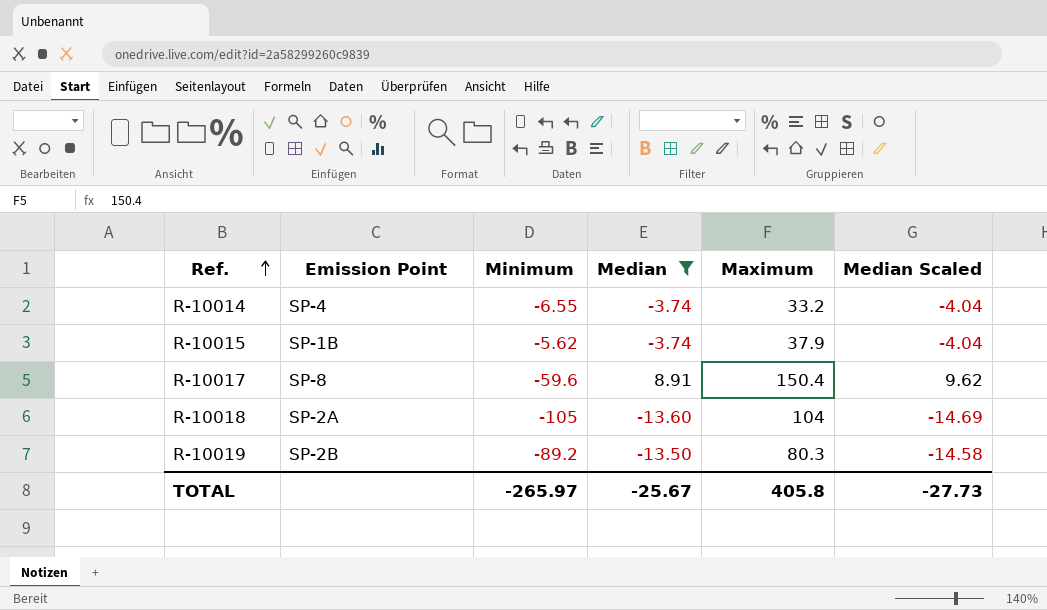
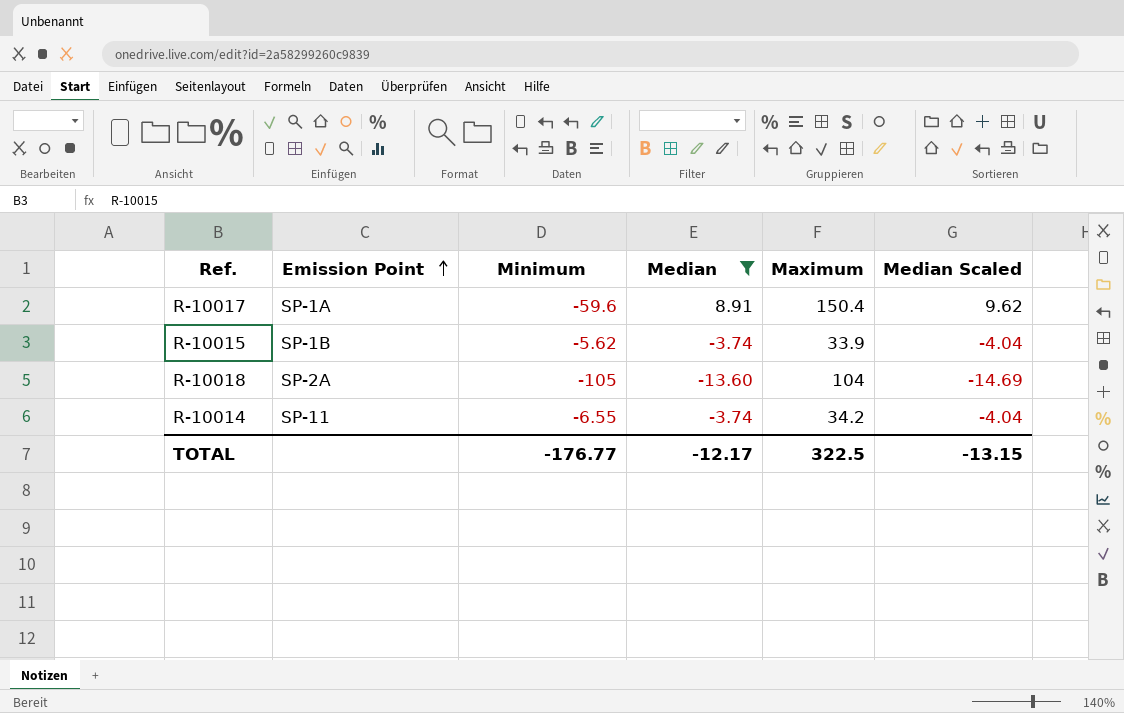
row order: Ref. ascending -> Emission Point ascending
row R-10019: SP-2B | -89.2 | -13.50 | 80.3 | -14.58 -> none
R-10017 | Emission Point: SP-8 -> SP-1A
R-10015 | Maximum: 37.9 -> 33.9
R-10014 | Emission Point: SP-4 -> SP-11
R-10014 | Maximum: 33.2 -> 34.2
TOTAL | Minimum: -265.97 -> -176.77
TOTAL | Median: -25.67 -> -12.17
TOTAL | Maximum: 405.8 -> 322.5
TOTAL | Median Scaled: -27.73 -> -13.15

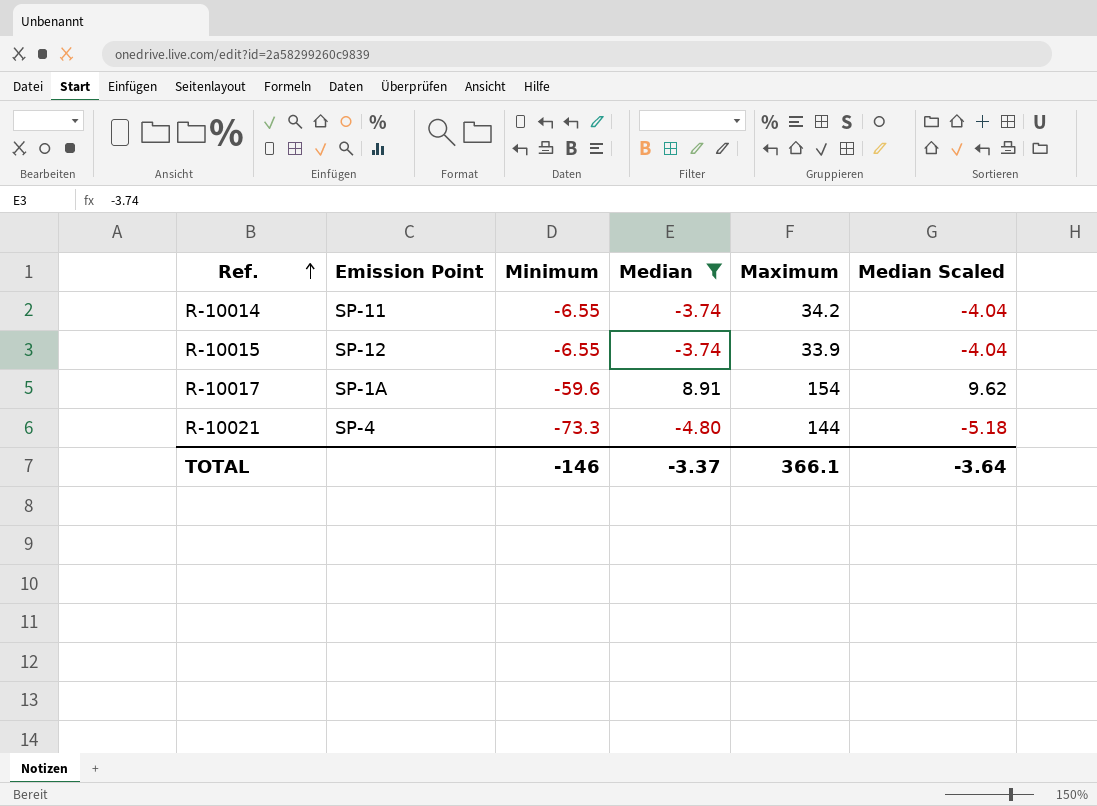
row order: Emission Point ascending -> Ref. ascending
row R-10018: SP-2A | -105 | -13.60 | 104 | -14.69 -> none
R-10015 | Emission Point: SP-1B -> SP-12
R-10015 | Minimum: -5.62 -> -6.55
R-10017 | Maximum: 150.4 -> 154
row R-10021: none -> SP-4 | -73.3 | -4.80 | 144 | -5.18
TOTAL | Minimum: -176.77 -> -146
TOTAL | Median: -12.17 -> -3.37
TOTAL | Maximum: 322.5 -> 366.1
TOTAL | Median Scaled: -13.15 -> -3.64

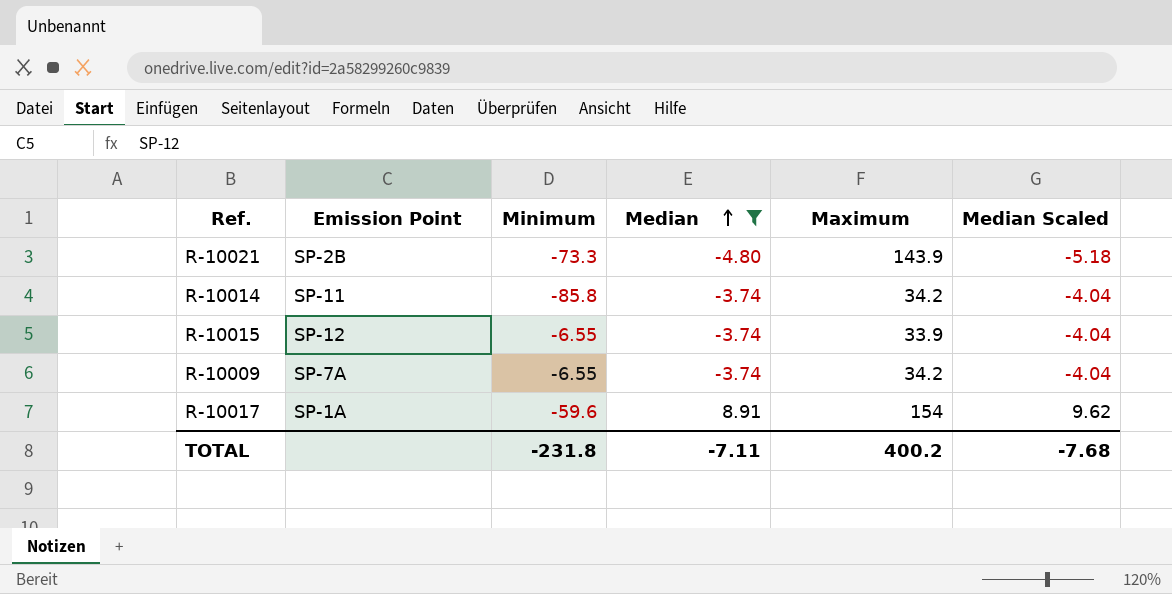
row order: Ref. ascending -> Median ascending
R-10021 | Emission Point: SP-4 -> SP-2B
R-10021 | Maximum: 144 -> 143.9
R-10014 | Minimum: -6.55 -> -85.8
row R-10009: none -> SP-7A | -6.55 | -3.74 | 34.2 | -4.04
TOTAL | Minimum: -146 -> -231.8
TOTAL | Median: -3.37 -> -7.11
TOTAL | Maximum: 366.1 -> 400.2
TOTAL | Median Scaled: -3.64 -> -7.68

